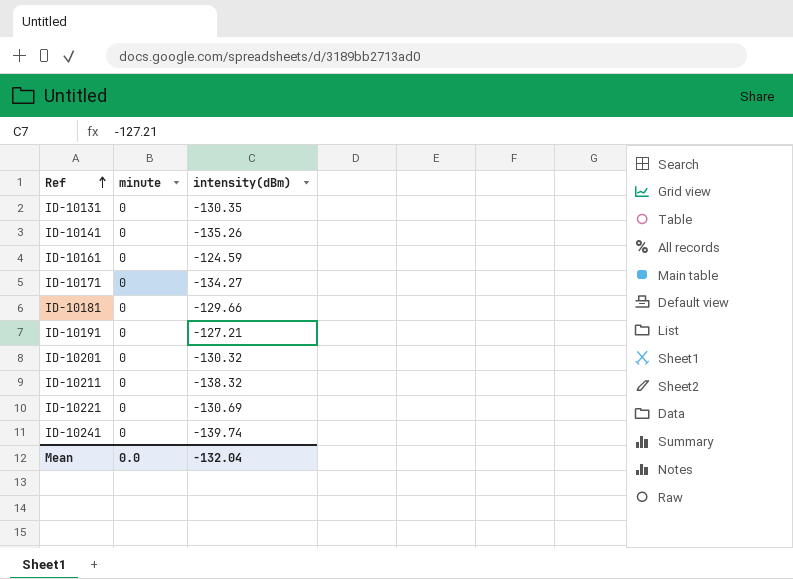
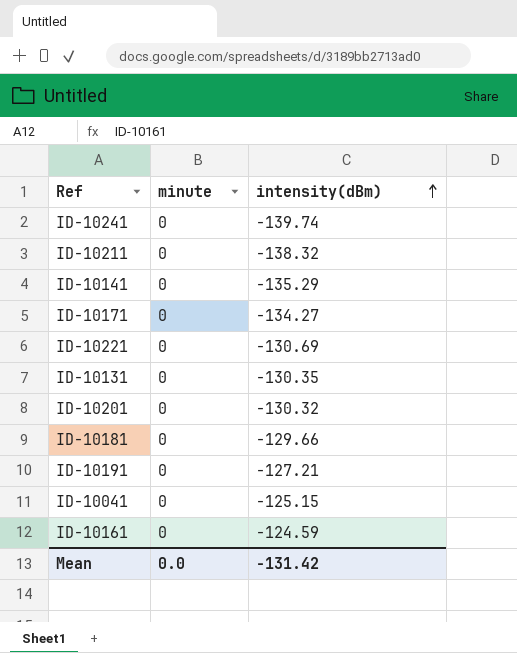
row order: Ref ascending -> intensity(dBm) ascending
ID-10141 | intensity(dBm): -135.26 -> -135.29
row ID-10041: none -> 0 | -125.15
Mean | intensity(dBm): -132.04 -> -131.42

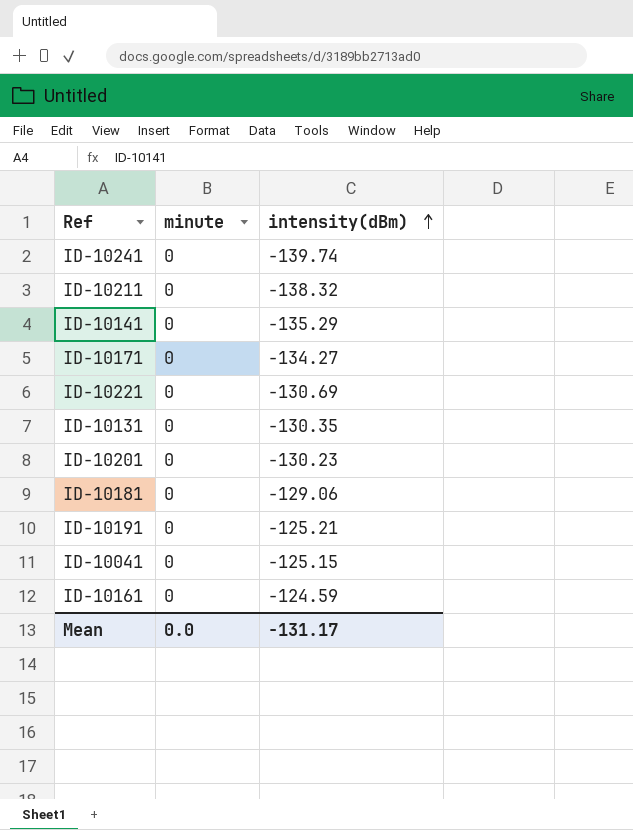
ID-10201 | intensity(dBm): -130.32 -> -130.23
ID-10181 | intensity(dBm): -129.66 -> -129.06
ID-10191 | intensity(dBm): -127.21 -> -125.21
Mean | intensity(dBm): -131.42 -> -131.17

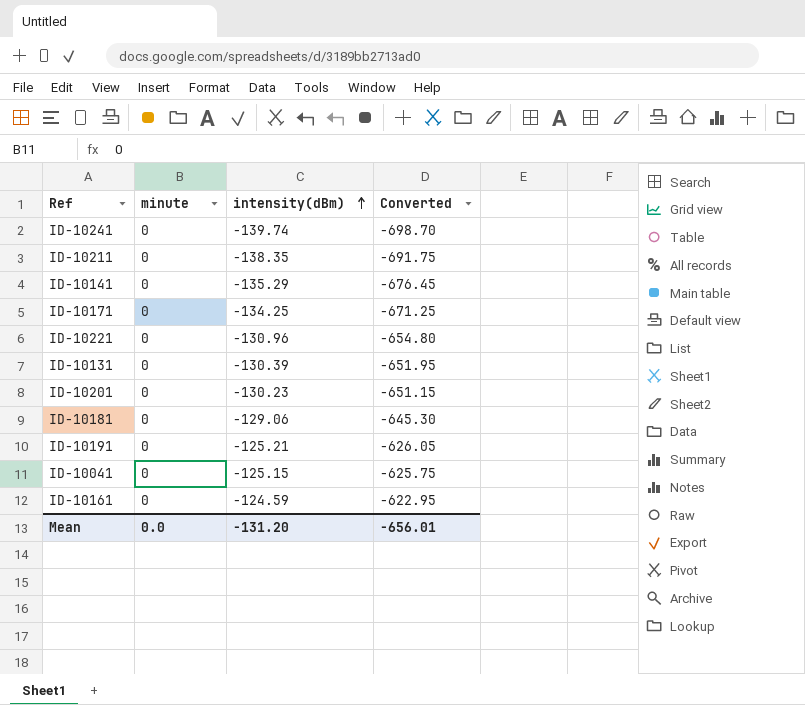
column Converted | formula: none -> [intensity(dBm)] * 5
ID-10211 | intensity(dBm): -138.32 -> -138.35
ID-10171 | intensity(dBm): -134.27 -> -134.25
ID-10221 | intensity(dBm): -130.69 -> -130.96
ID-10131 | intensity(dBm): -130.35 -> -130.39
Mean | intensity(dBm): -131.17 -> -131.20

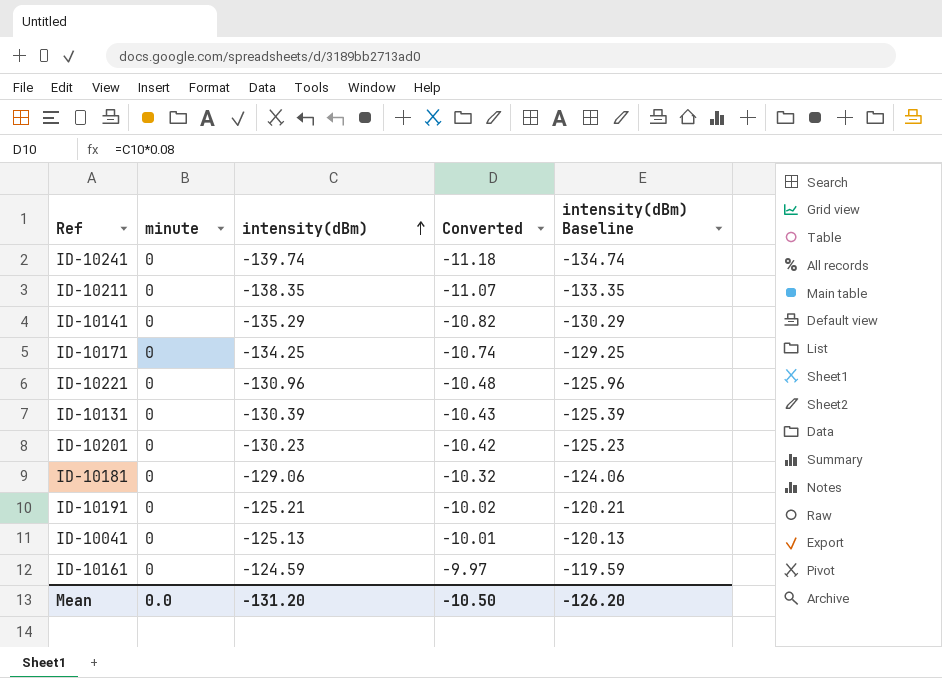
column Converted | formula: [intensity(dBm)] * 5 -> [intensity(dBm)] * 0.08
column intensity(dBm) Baseline | formula: none -> [intensity(dBm)] + 5
ID-10041 | intensity(dBm): -125.15 -> -125.13
Mean | Converted: -656.01 -> -10.50

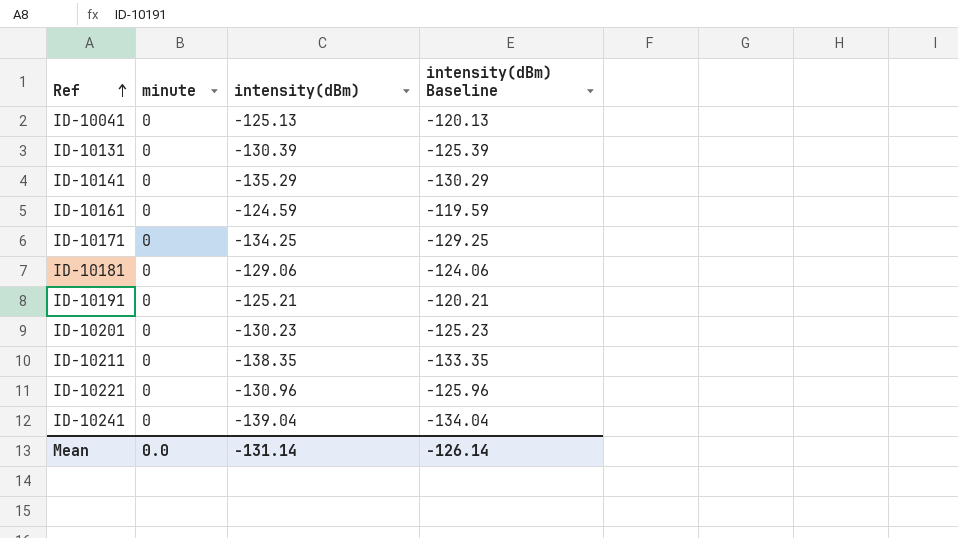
row order: intensity(dBm) ascending -> Ref ascending
column Converted | formula: [intensity(dBm)] * 0.08 -> none
ID-10241 | intensity(dBm): -139.74 -> -139.04
ID-10241 | intensity(dBm) Baseline: -134.74 -> -134.04
Mean | intensity(dBm): -131.20 -> -131.14
Mean | intensity(dBm) Baseline: -126.20 -> -126.14

